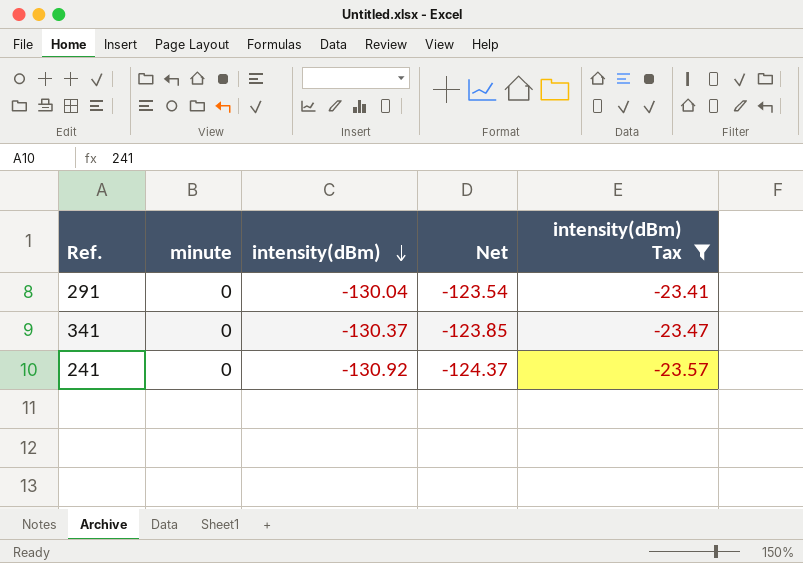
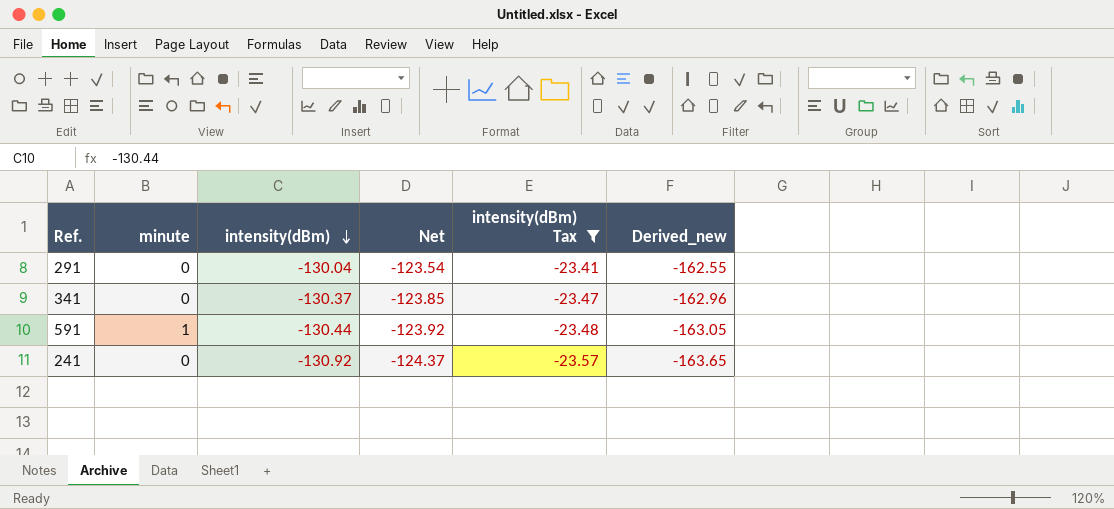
column Derived_new | formula: none -> [intensity(dBm)] * 1.25
row 591: none -> 1 | -130.44 | -123.92 | -23.48 | -163.05

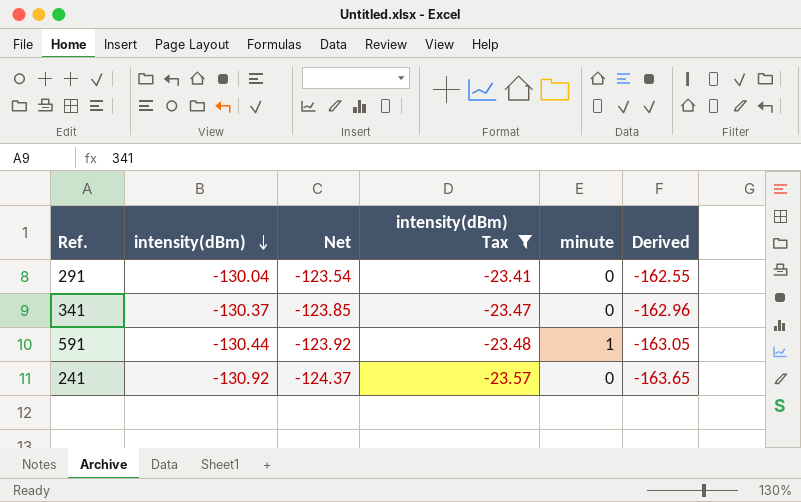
column minute | position: 2 -> 5
column name: Derived_new -> Derived

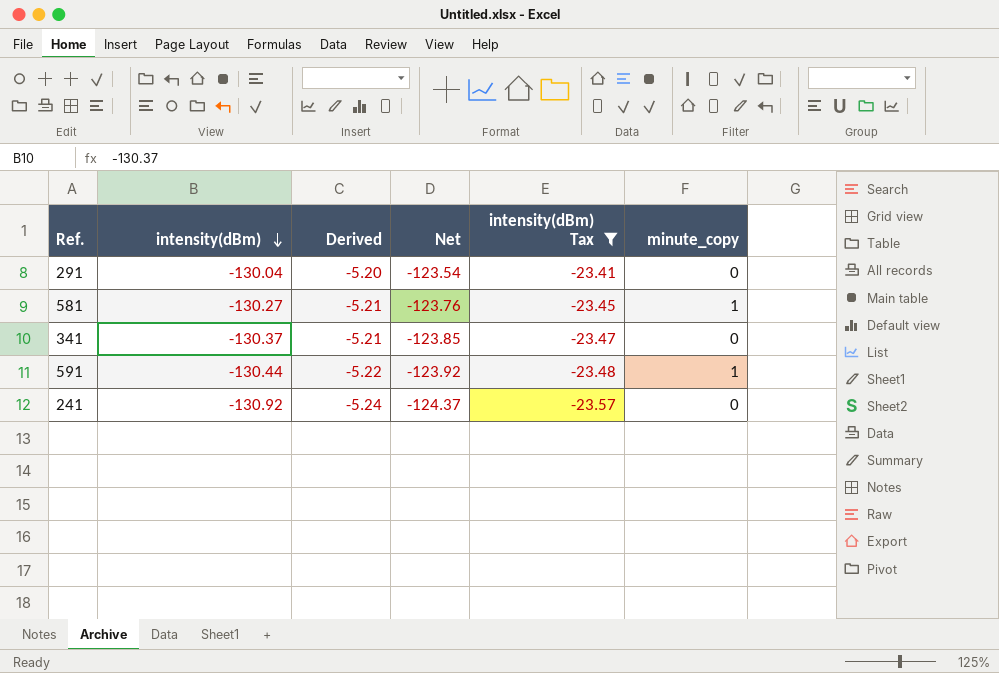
column Derived | formula: [intensity(dBm)] * 1.25 -> [intensity(dBm)] * 0.04
column Derived | position: 6 -> 3
column name: minute -> minute_copy
row 581: none -> -130.27 | -5.21 | -123.76 | -23.45 | 1

